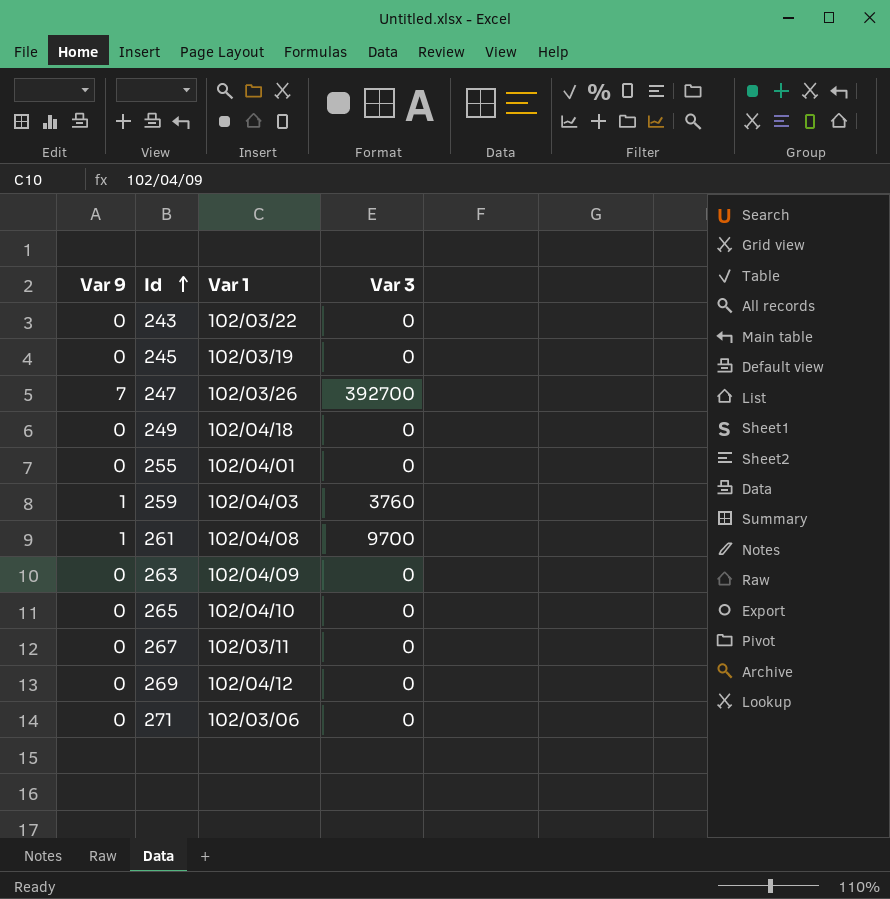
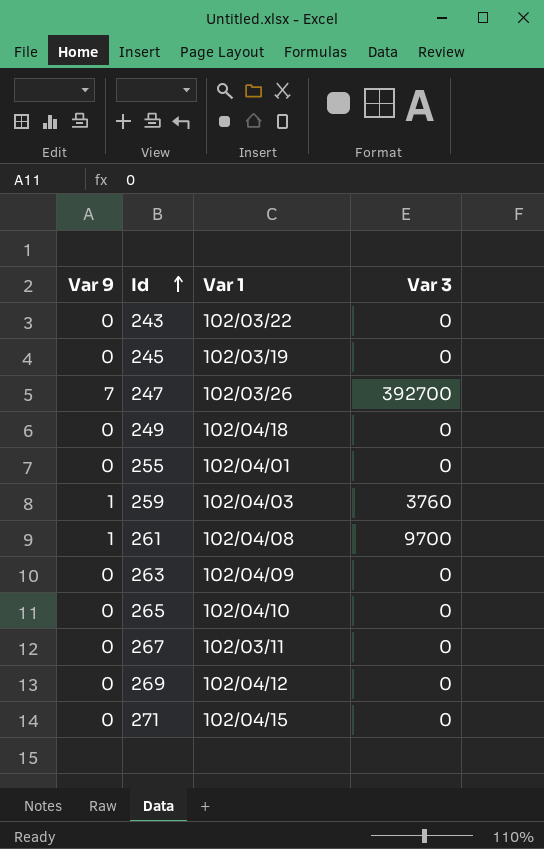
271 | Var 1: 102/03/06 -> 102/04/15

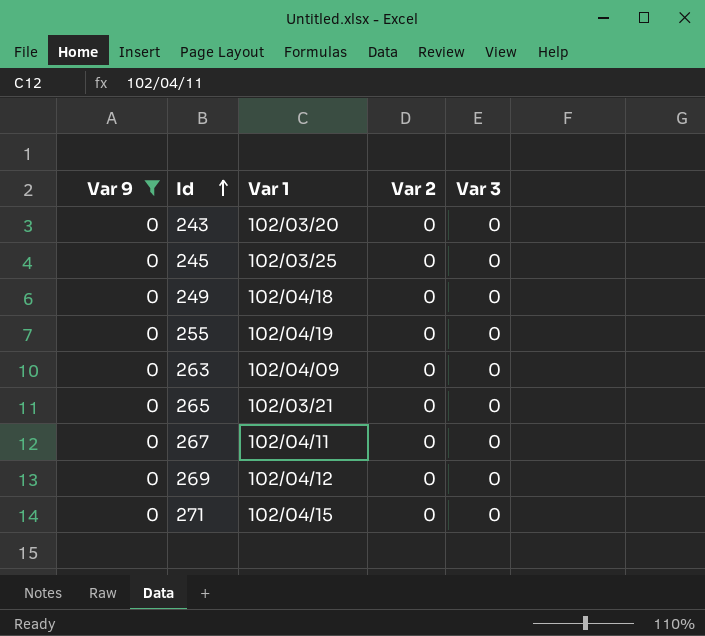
filter: none -> Var 9 = 0
column Var 2 | position: none -> 4
243 | Var 1: 102/03/22 -> 102/03/20
245 | Var 1: 102/03/19 -> 102/03/25
255 | Var 1: 102/04/01 -> 102/04/19
265 | Var 1: 102/04/10 -> 102/03/21
267 | Var 1: 102/03/11 -> 102/04/11

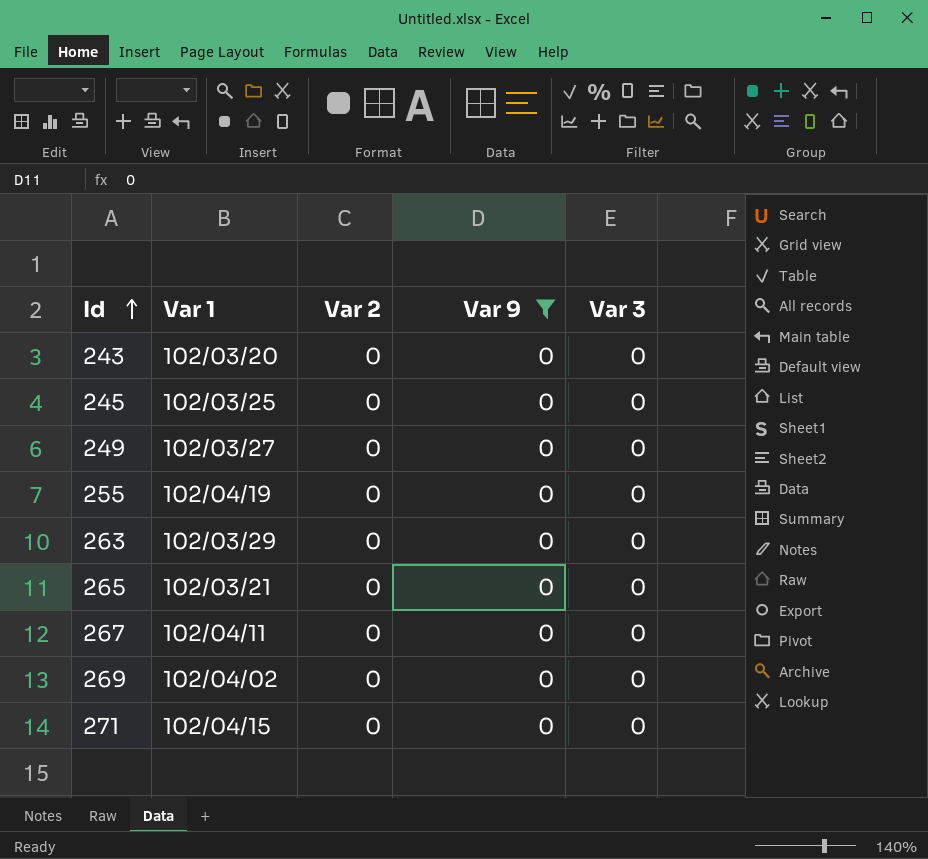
column Var 9 | position: 1 -> 4
249 | Var 1: 102/04/18 -> 102/03/27
263 | Var 1: 102/04/09 -> 102/03/29
269 | Var 1: 102/04/12 -> 102/04/02

